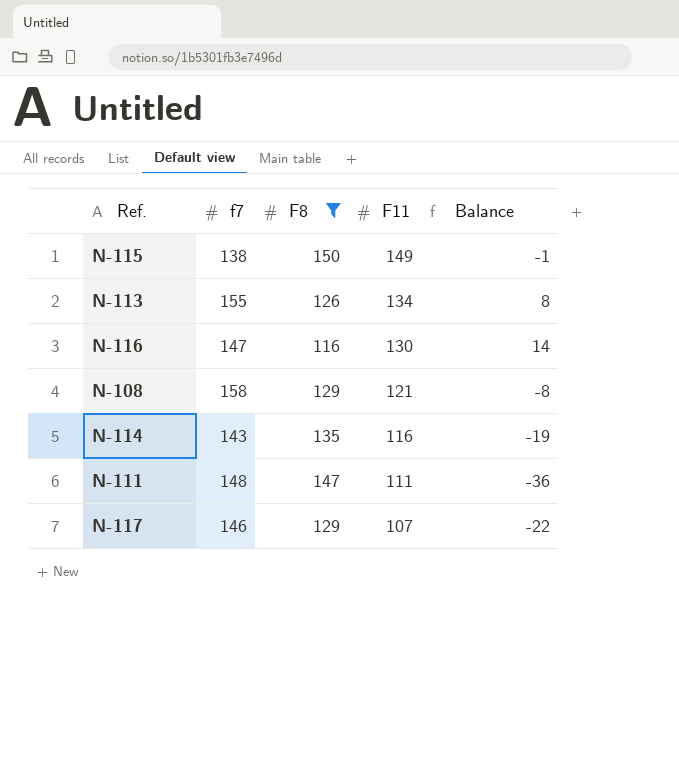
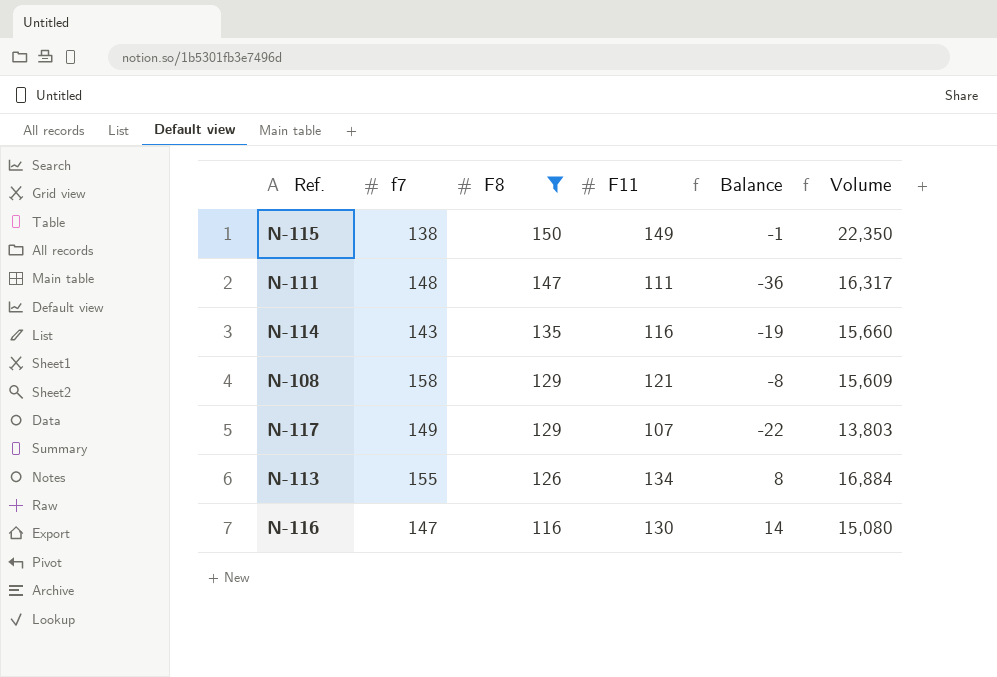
row order: F11 descending -> F8 descending
column Volume | formula: none -> [F8] * [F11]
N-117 | f7: 146 -> 149

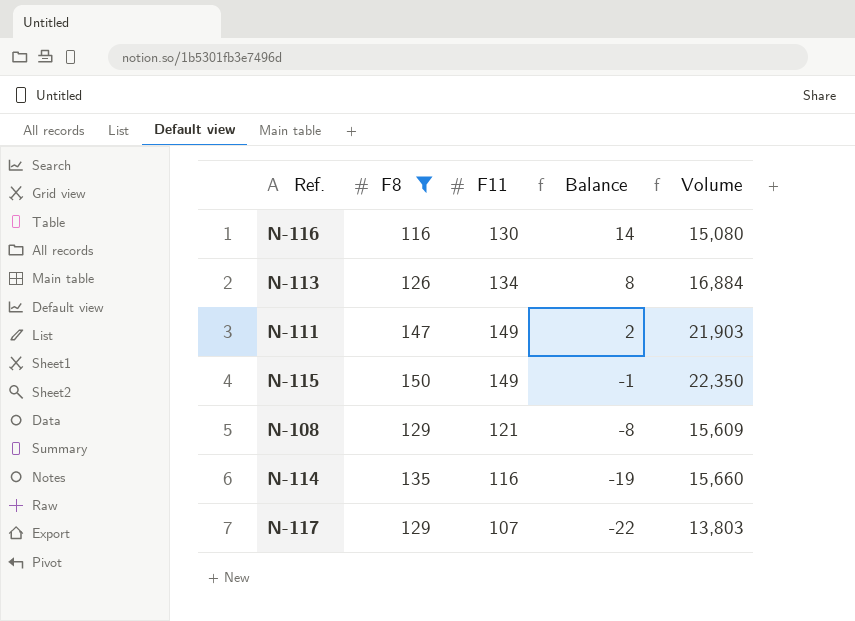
row order: F8 descending -> Balance descending
column f7 | position: 2 -> none
N-111 | F11: 111 -> 149
N-111 | Balance: -36 -> 2
N-111 | Volume: 16,317 -> 21,903

